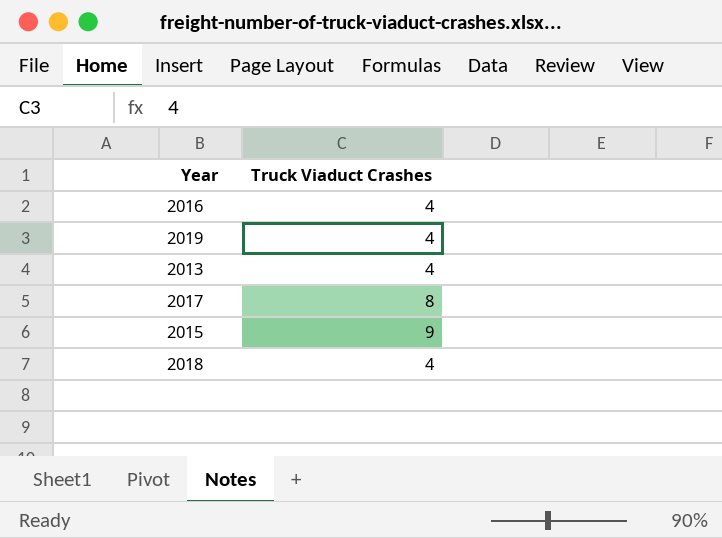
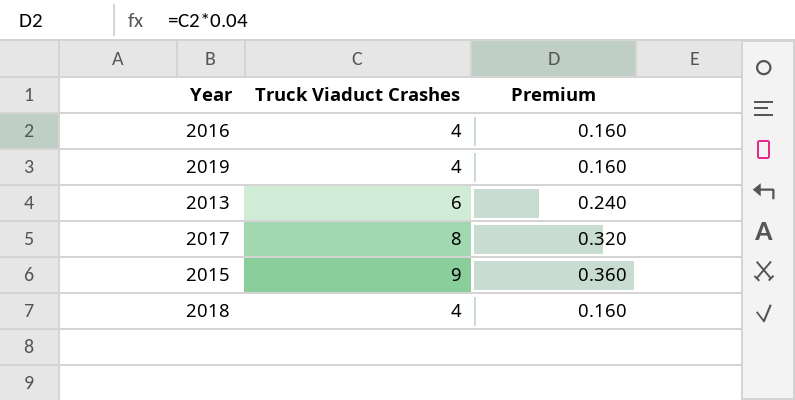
column Premium | formula: none -> [Truck Viaduct Crashes] * 0.04
2013 | Truck Viaduct Crashes: 4 -> 6

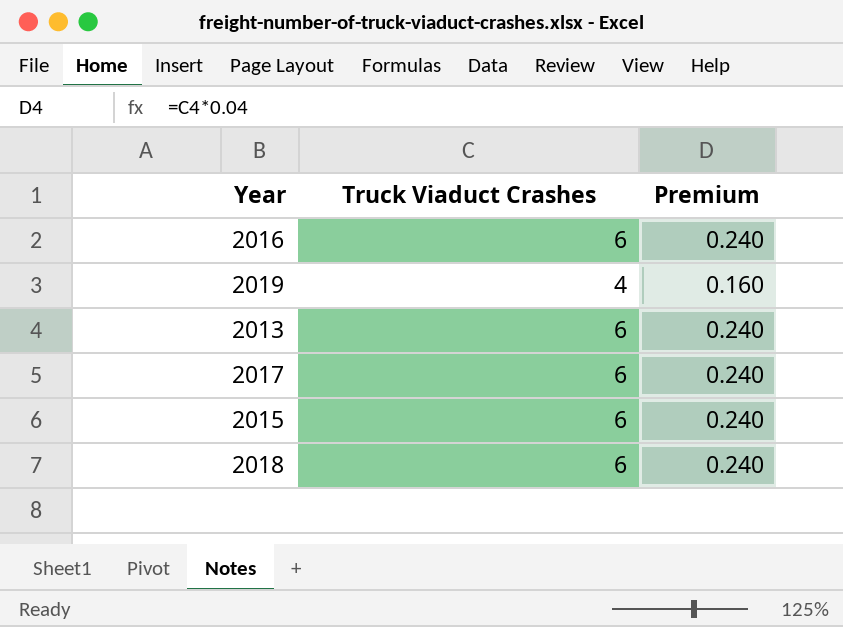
2016 | Truck Viaduct Crashes: 4 -> 6
2016 | Premium: 0.160 -> 0.240
2017 | Truck Viaduct Crashes: 8 -> 6
2017 | Premium: 0.320 -> 0.240
2015 | Truck Viaduct Crashes: 9 -> 6
2015 | Premium: 0.360 -> 0.240
2018 | Truck Viaduct Crashes: 4 -> 6
2018 | Premium: 0.160 -> 0.240

